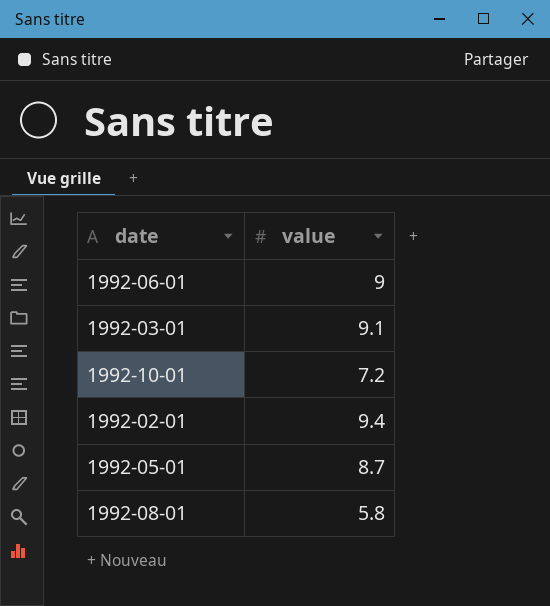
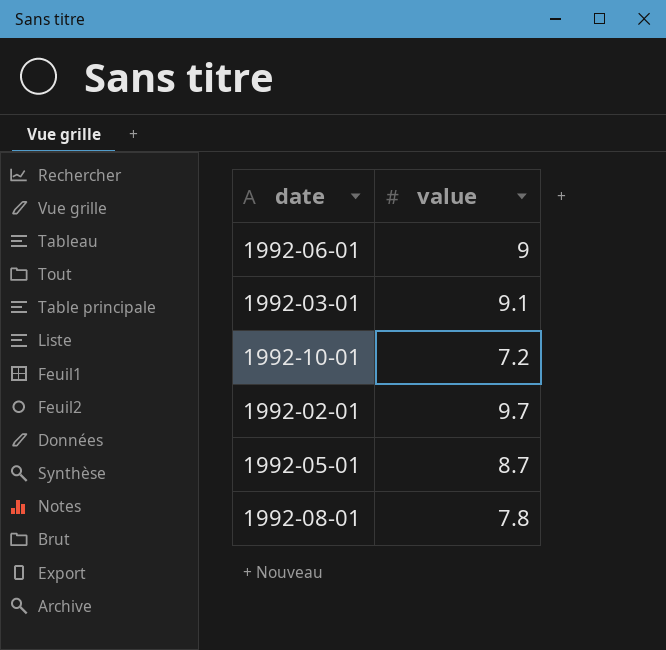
1992-02-01 | value: 9.4 -> 9.7
1992-08-01 | value: 5.8 -> 7.8

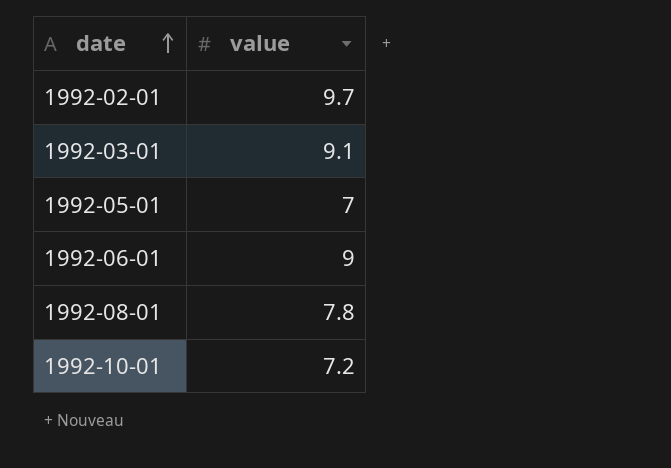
row order: none -> date ascending
1992-05-01 | value: 8.7 -> 7

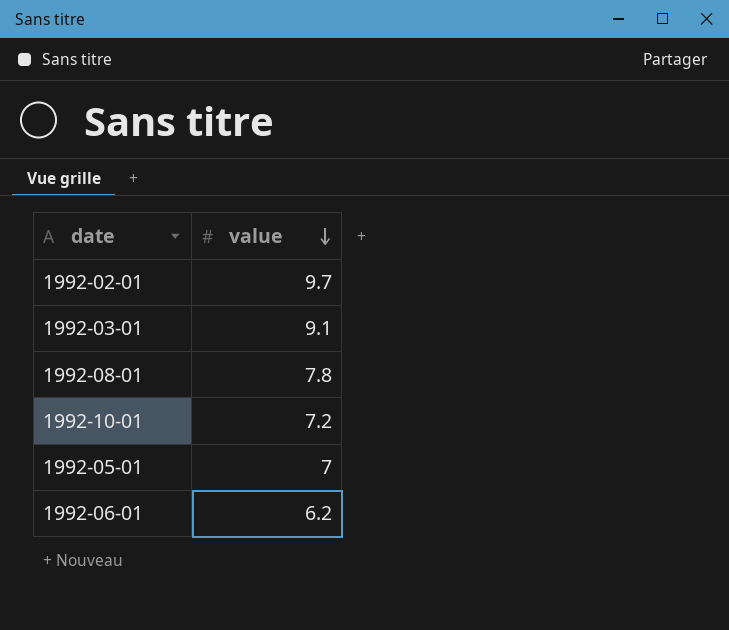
row order: date ascending -> value descending
1992-06-01 | value: 9 -> 6.2

